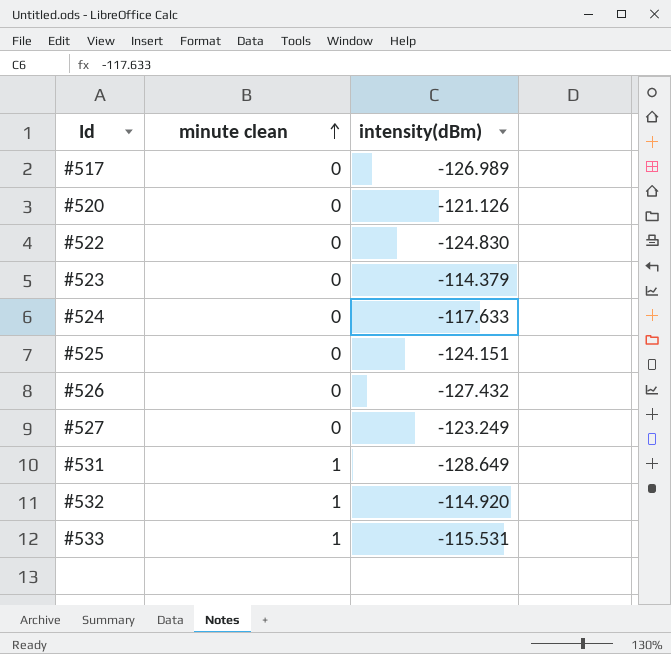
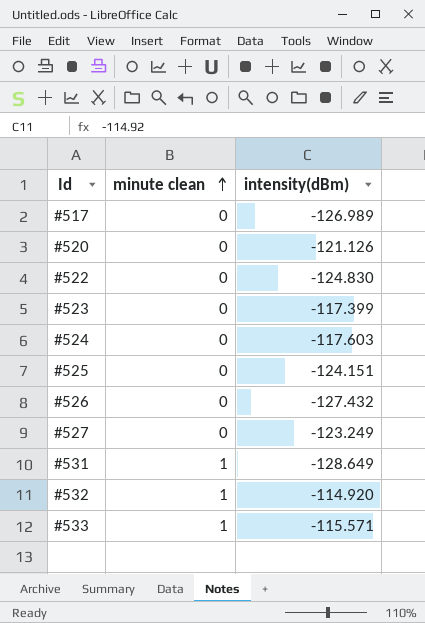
#523 | intensity(dBm): -114.379 -> -117.399
#524 | intensity(dBm): -117.633 -> -117.603
#533 | intensity(dBm): -115.531 -> -115.571

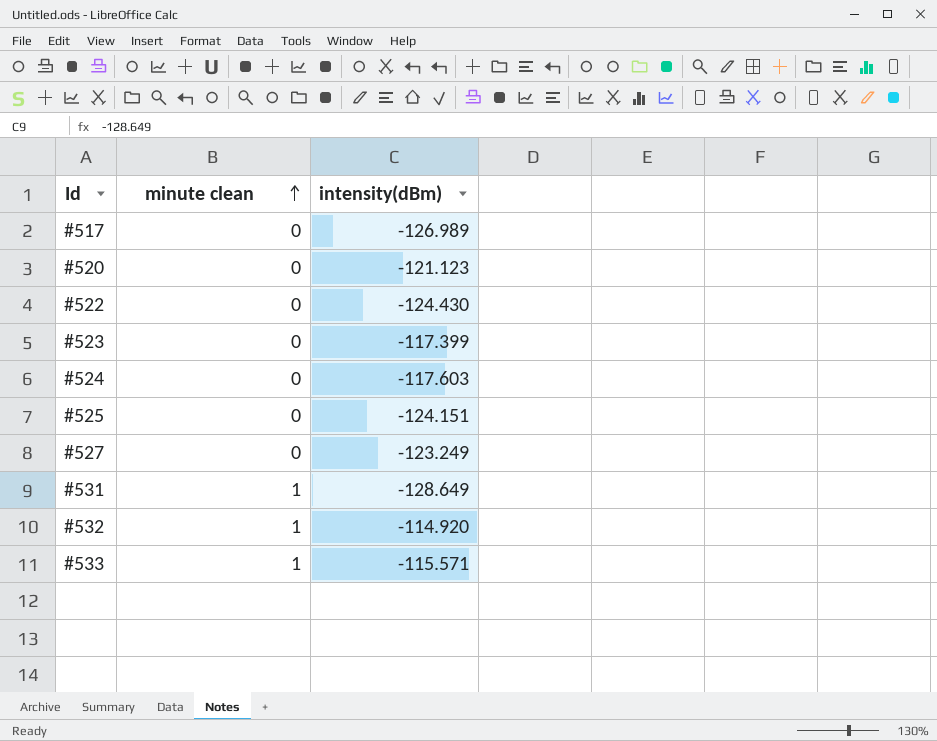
row #526: 0 | -127.432 -> none
#520 | intensity(dBm): -121.126 -> -121.123
#522 | intensity(dBm): -124.830 -> -124.430

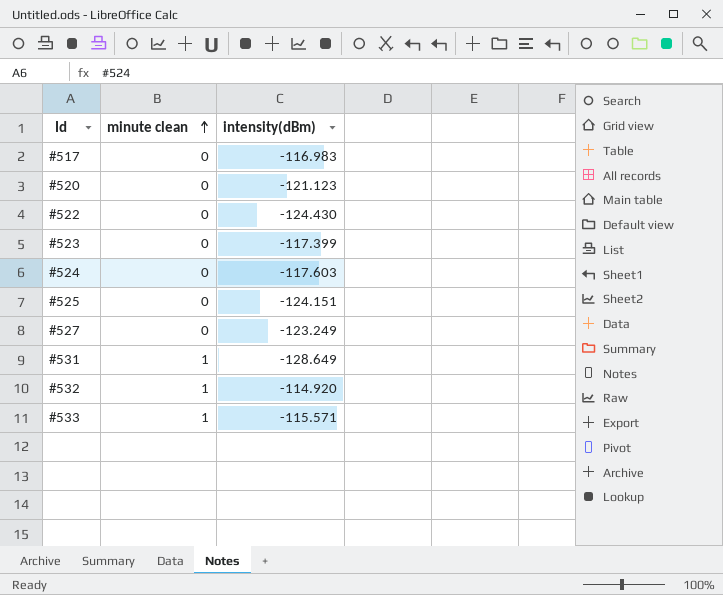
#517 | intensity(dBm): -126.989 -> -116.983

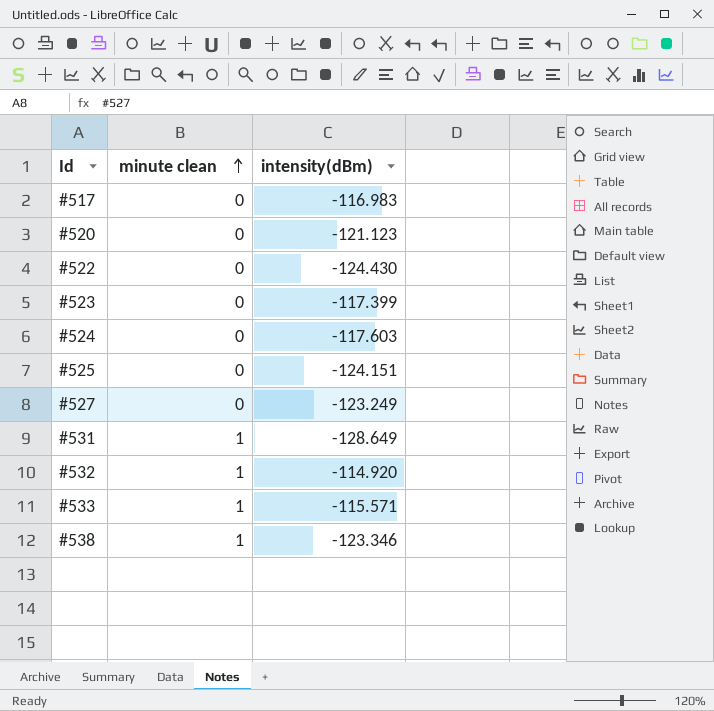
row #538: none -> 1 | -123.346

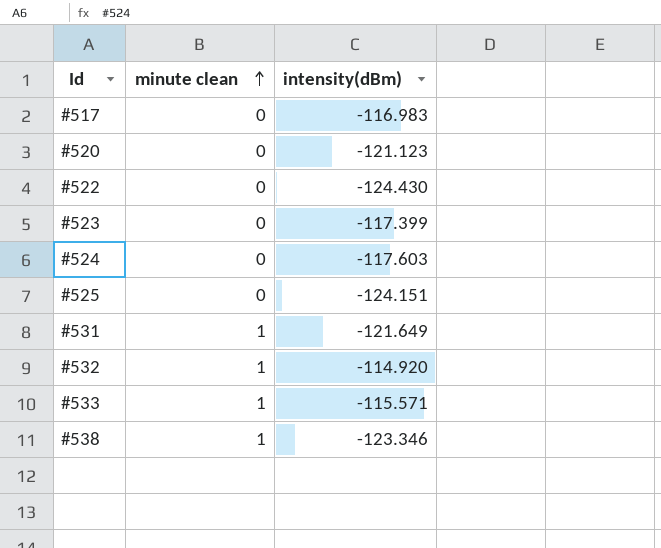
row #527: 0 | -123.249 -> none
#531 | intensity(dBm): -128.649 -> -121.649

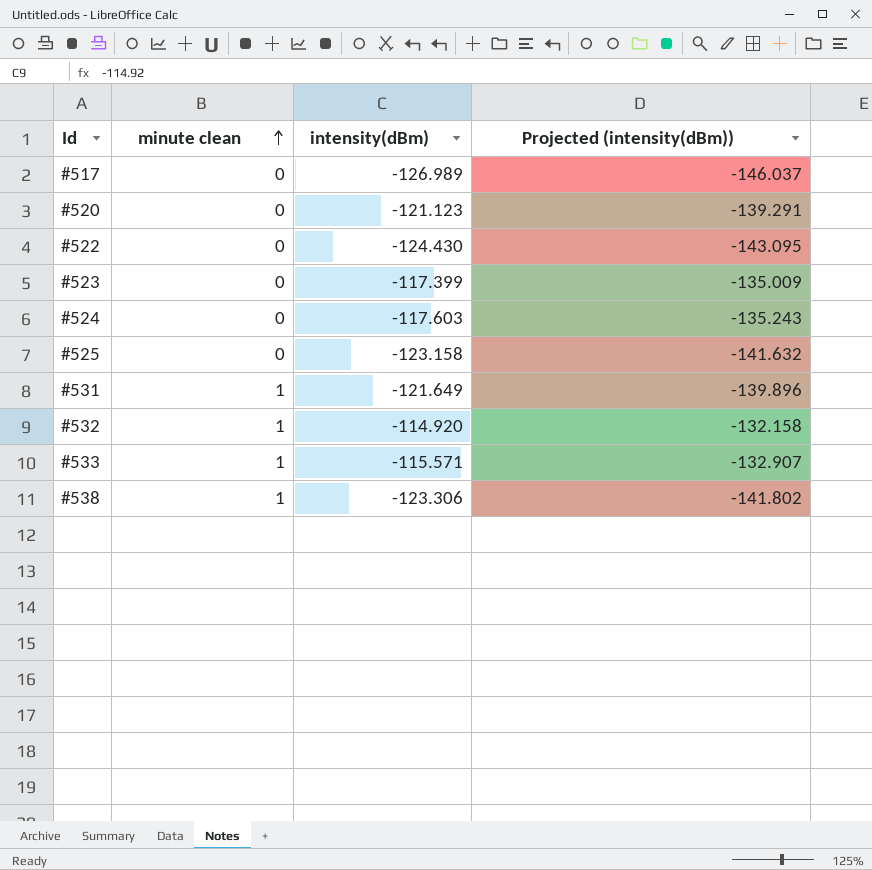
column Projected (intensity(dBm)) | formula: none -> [intensity(dBm)] * 1.15
#517 | intensity(dBm): -116.983 -> -126.989
#525 | intensity(dBm): -124.151 -> -123.158
#538 | intensity(dBm): -123.346 -> -123.306

